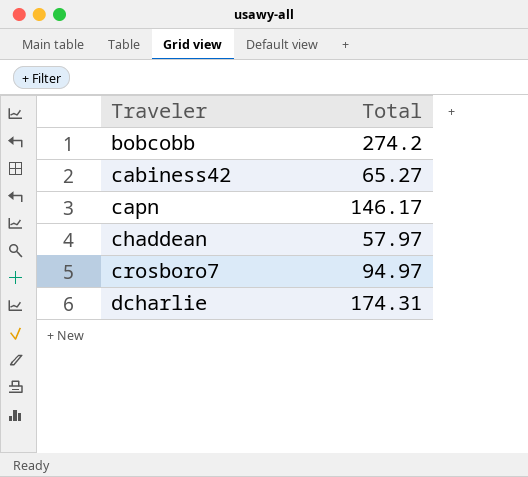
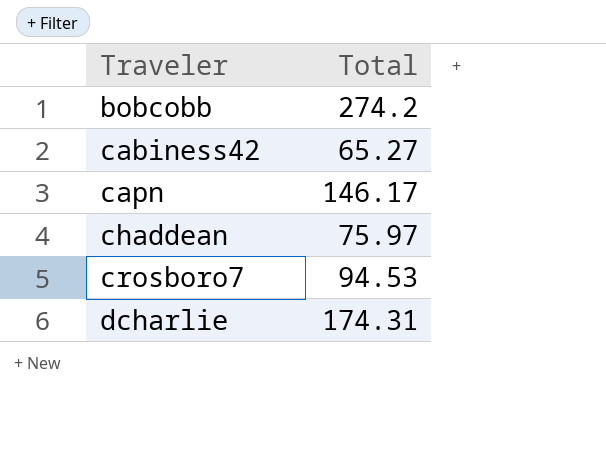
chaddean | Total: 57.97 -> 75.97
crosboro7 | Total: 94.97 -> 94.53

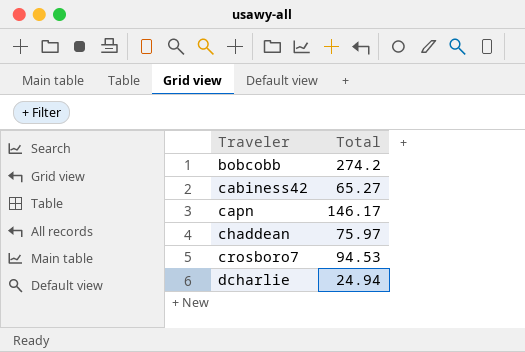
dcharlie | Total: 174.31 -> 24.94

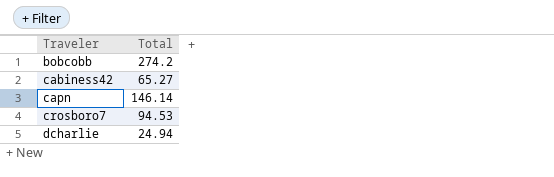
row chaddean: 75.97 -> none
capn | Total: 146.17 -> 146.14

